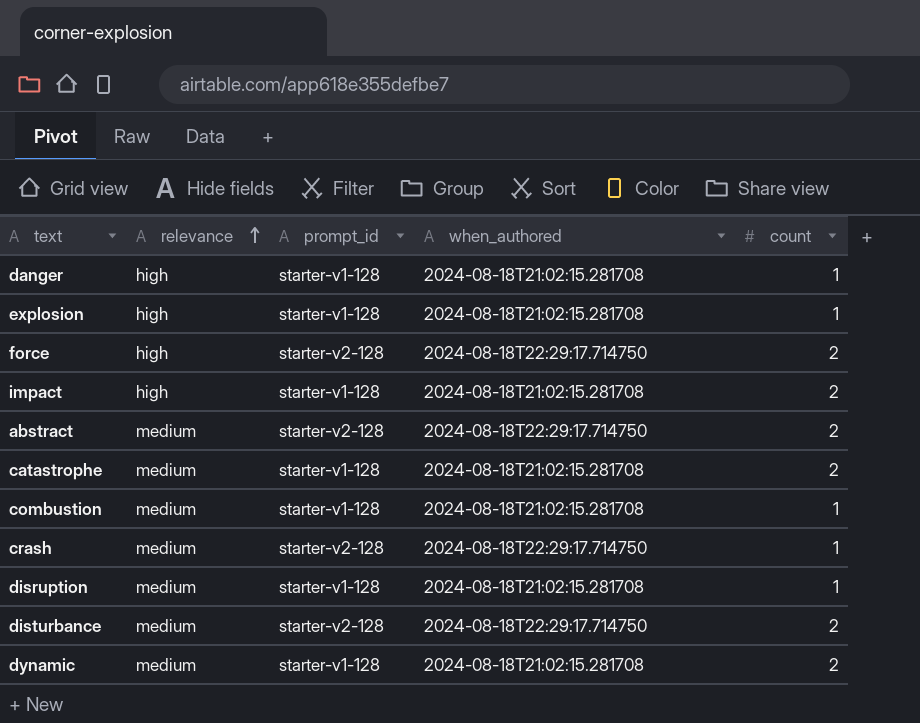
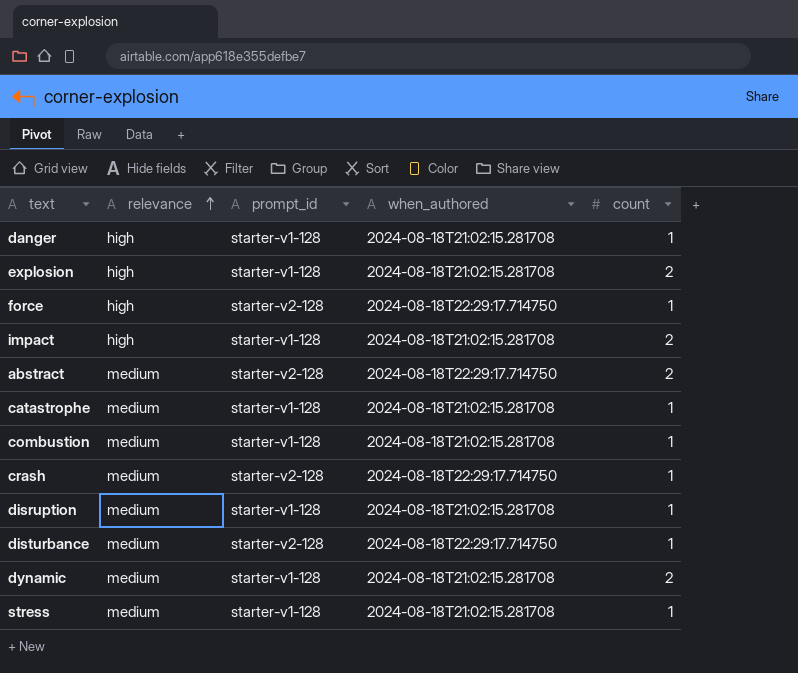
explosion | count: 1 -> 2
force | count: 2 -> 1
catastrophe | count: 2 -> 1
disturbance | count: 2 -> 1
row stress: none -> medium | starter-v1-128 | 2024-08-18T21:02:15.281708 | 1

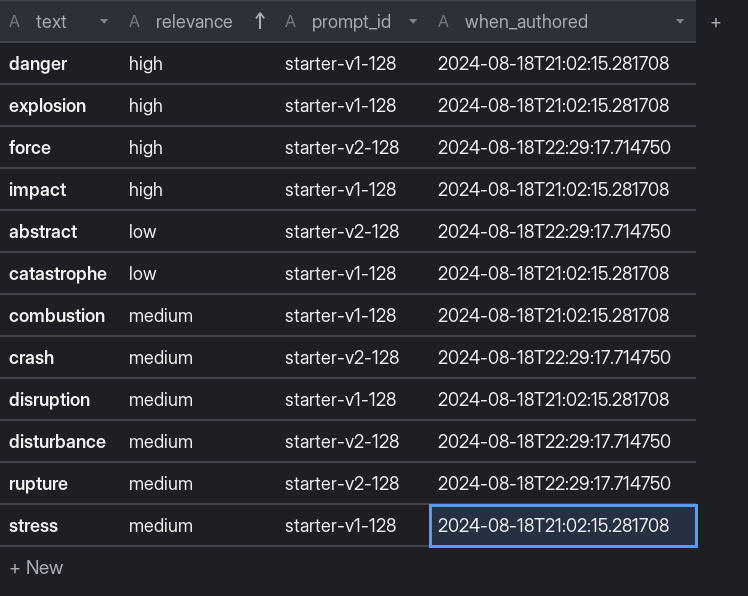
column count | position: 5 -> none
row dynamic: medium | starter-v1-128 | 2024-08-18T21:02:15.281708 | 2 -> none
abstract | relevance: medium -> low
catastrophe | relevance: medium -> low
row rupture: none -> medium | starter-v2-128 | 2024-08-18T22:29:17.714750

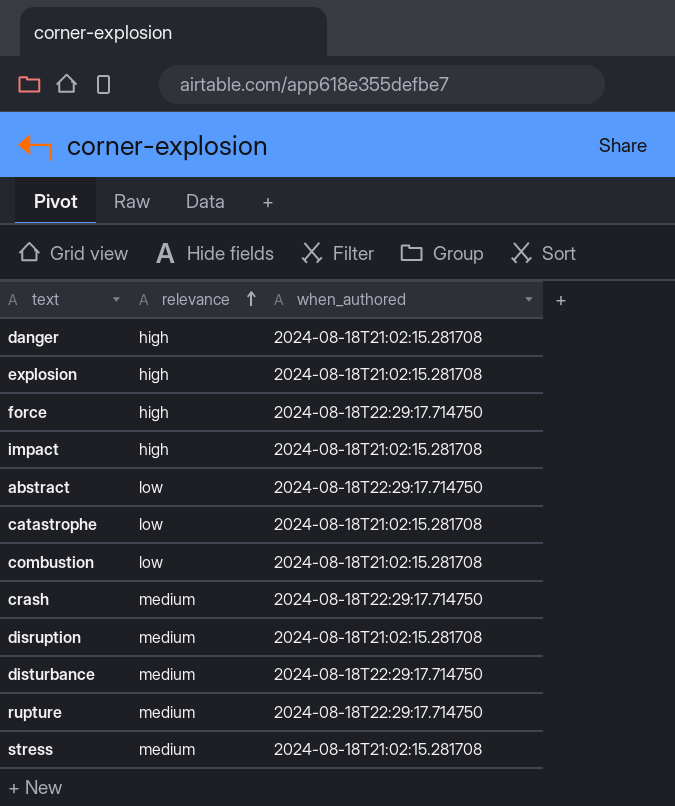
column prompt_id | position: 3 -> none
combustion | relevance: medium -> low

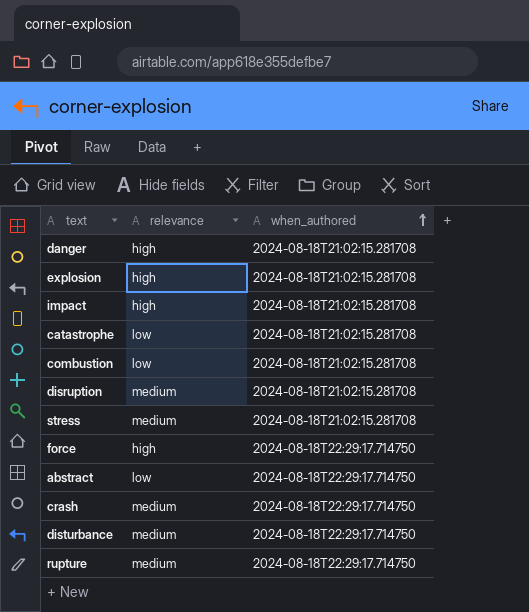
row order: relevance ascending -> when_authored ascending

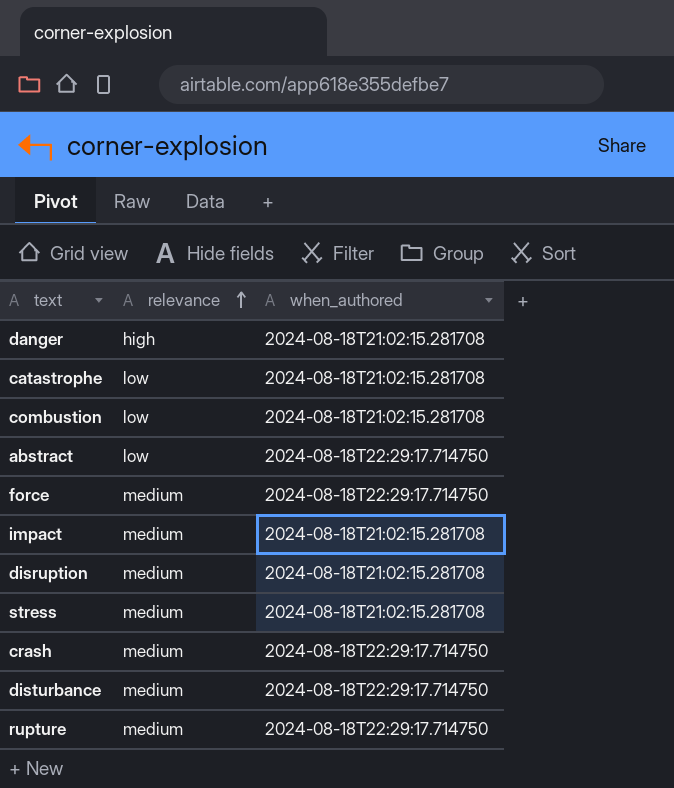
row order: when_authored ascending -> relevance ascending
row explosion: high | 2024-08-18T21:02:15.281708 -> none
force | relevance: high -> medium
impact | relevance: high -> medium

